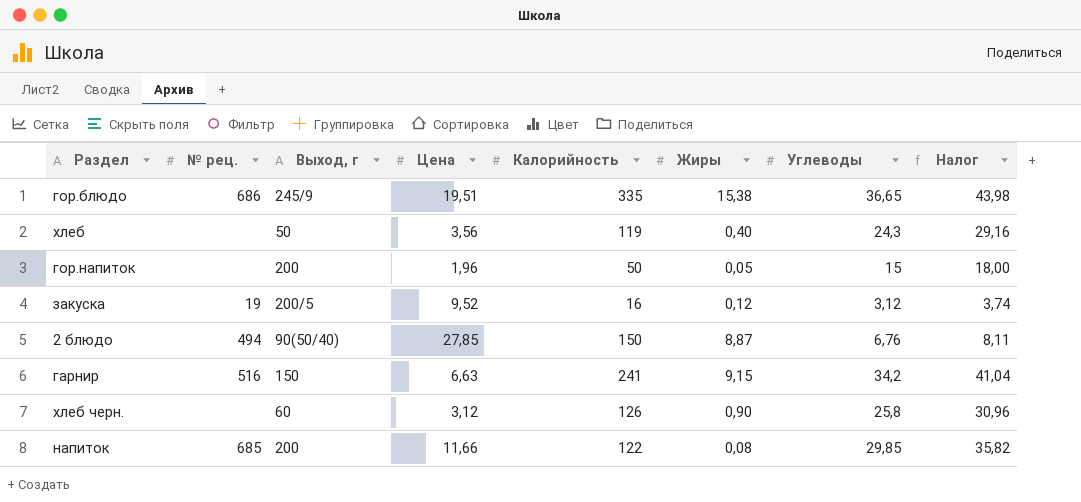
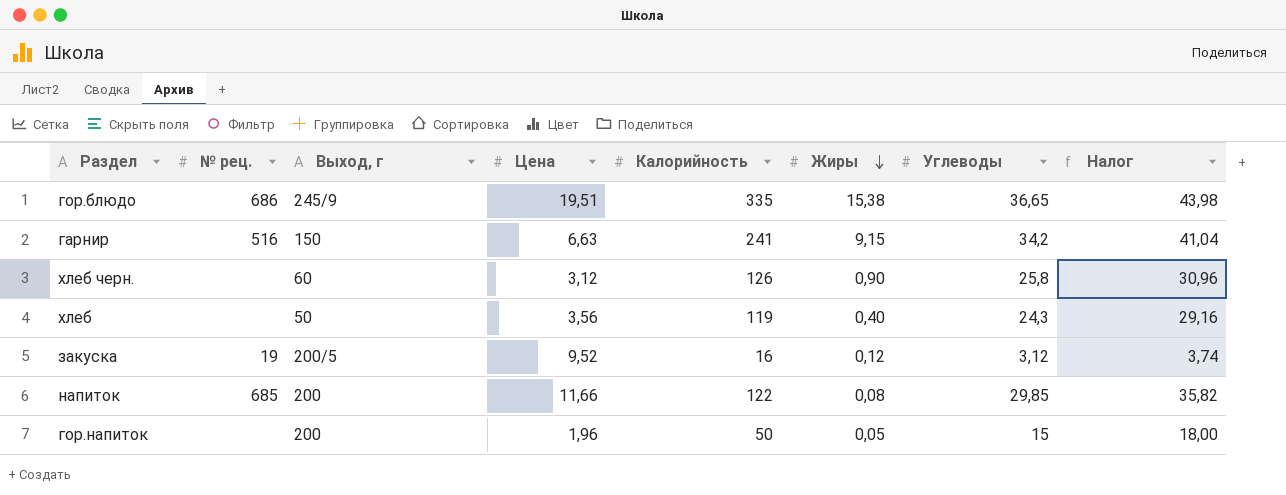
row order: none -> Жиры descending
row 2 блюдо: 494 | 90(50/40) | 27,85 | 150 | 8,87 | 6,76 | 8,11 -> none

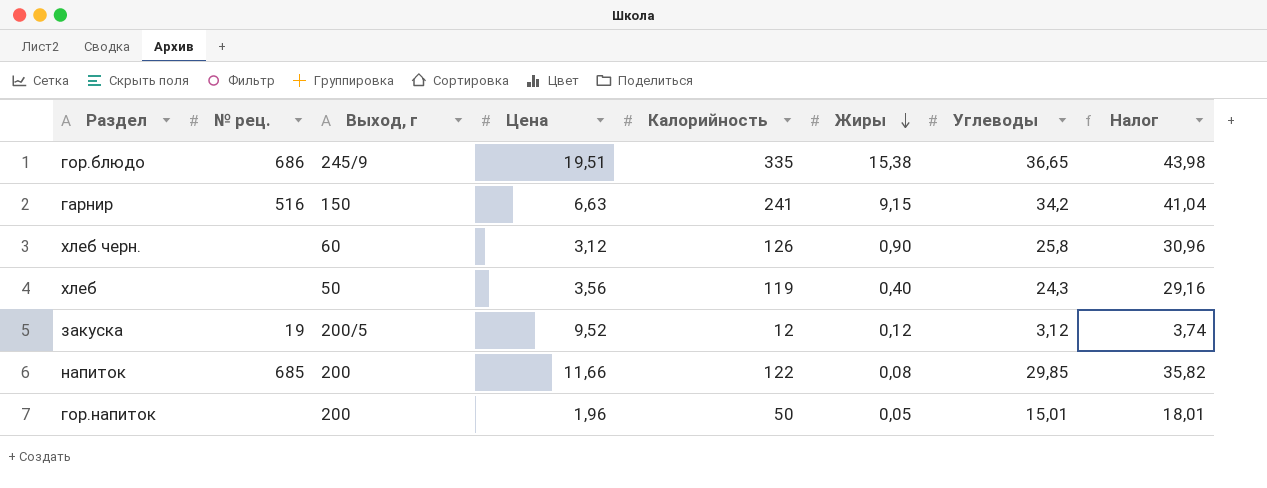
закуска | Калорийность: 16 -> 12
гор.напиток | Углеводы: 15 -> 15,01
гор.напиток | Налог: 18,00 -> 18,01

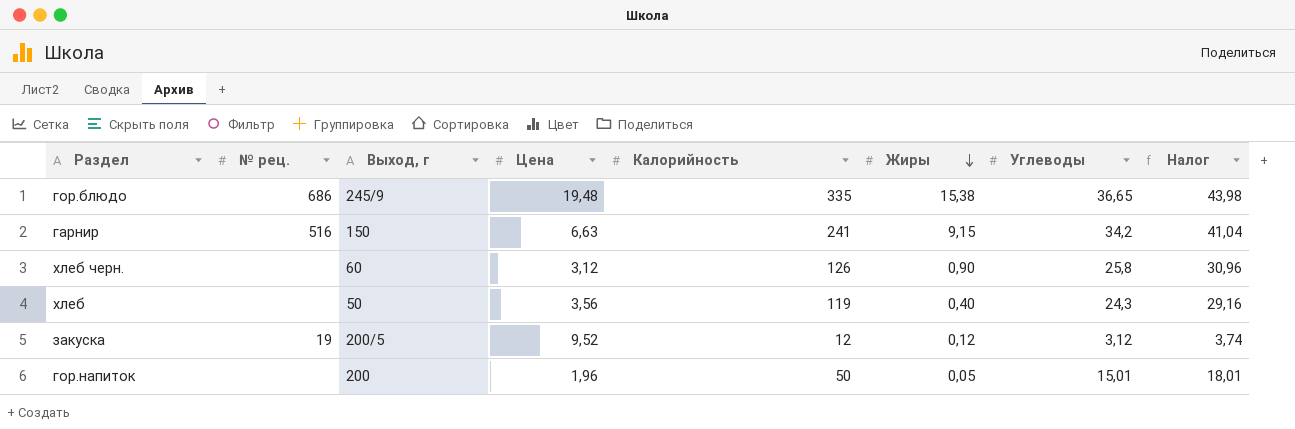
row напиток: 685 | 200 | 11,66 | 122 | 0,08 | 29,85 | 35,82 -> none
гор.блюдо | Цена: 19,51 -> 19,48

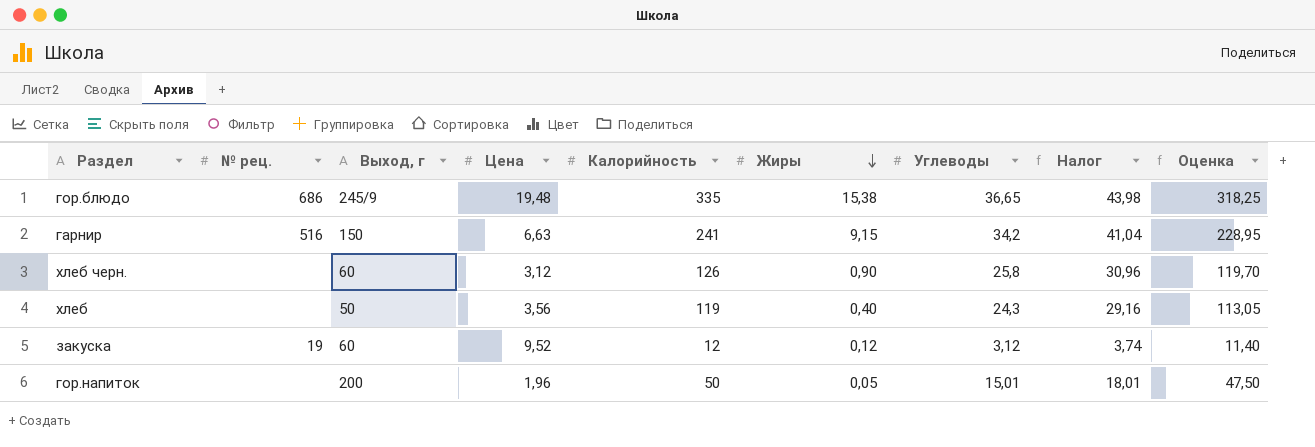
column Оценка | formula: none -> [Калорийность] * 0,95
закуска | Выход, г: 200/5 -> 60

